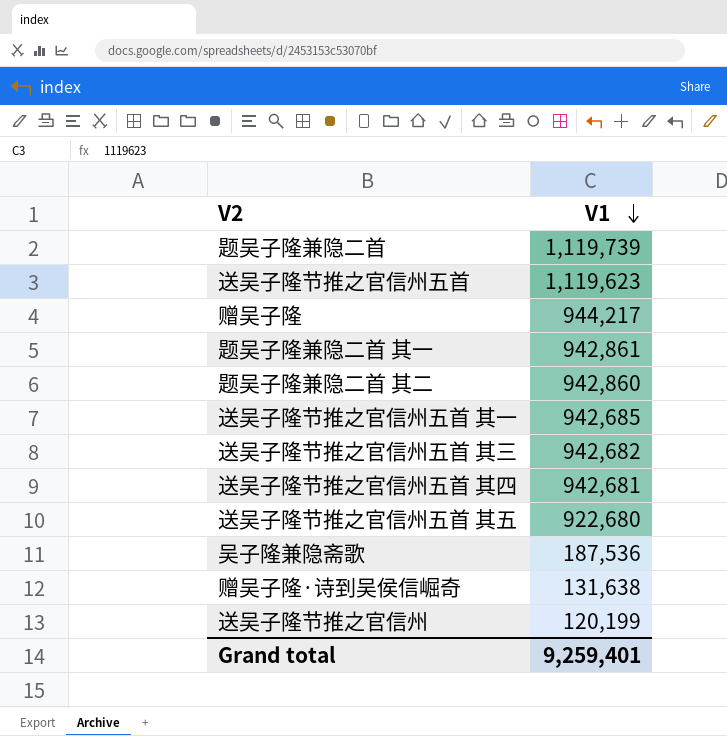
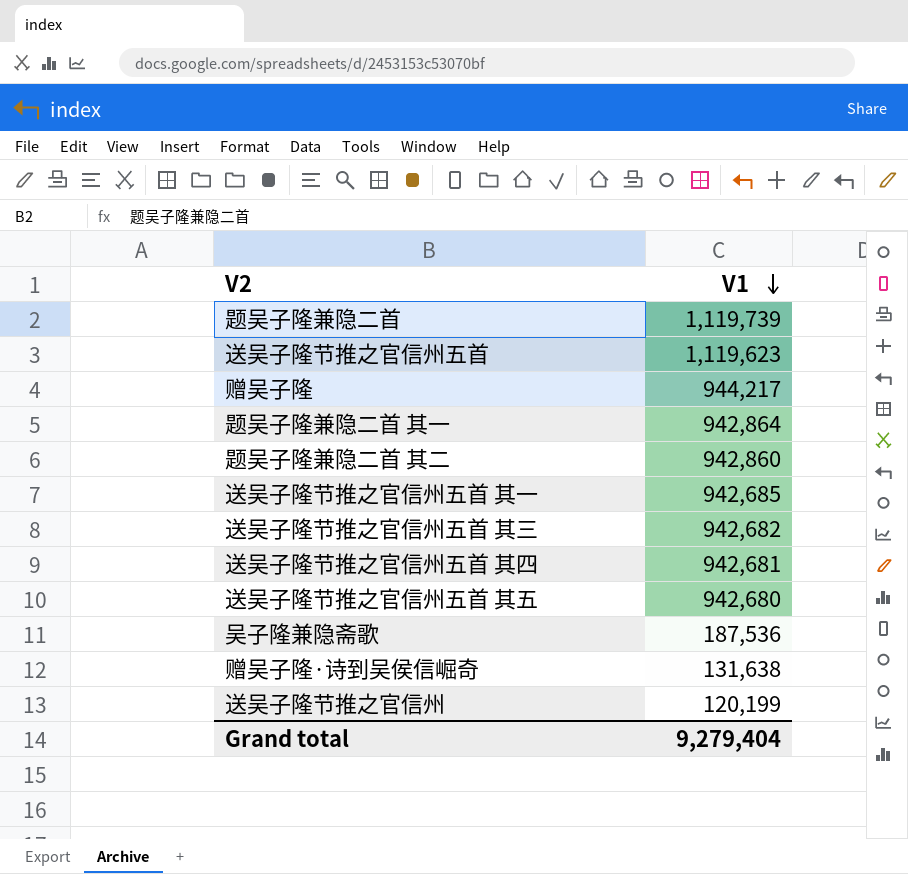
题吴子隆兼隐二首 其一 | V1: 942,861 -> 942,864
送吴子隆节推之官信州五首 其五 | V1: 922,680 -> 942,680
Grand total | V1: 9,259,401 -> 9,279,404

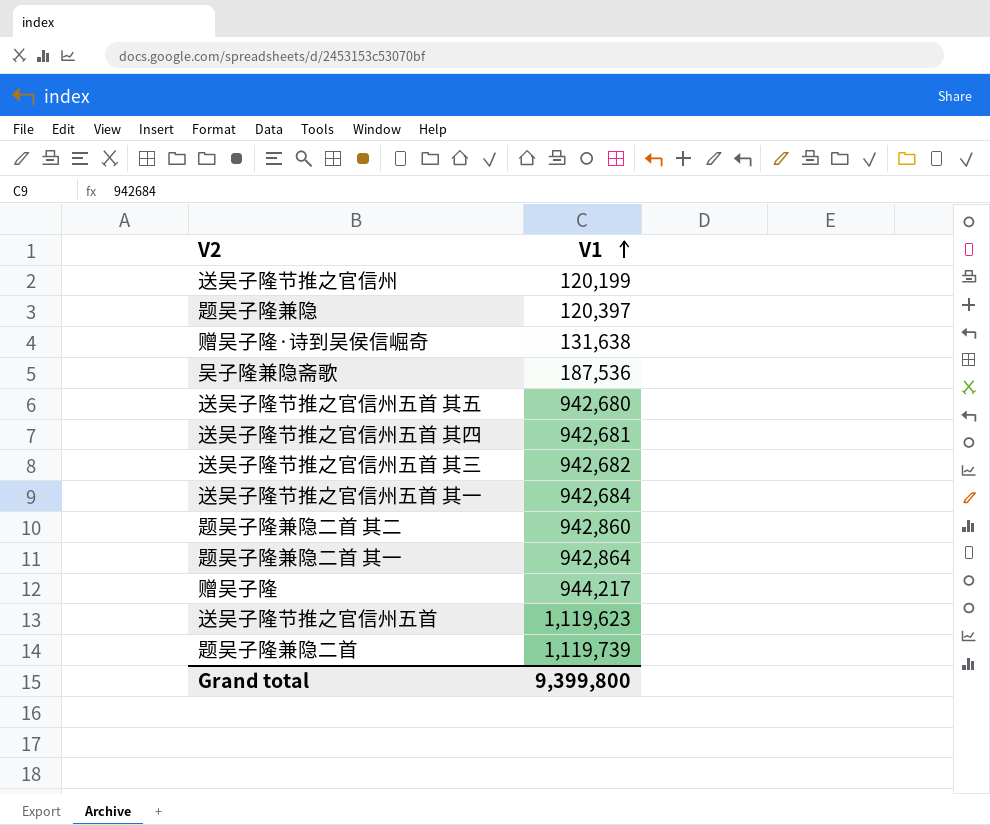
row order: V1 descending -> V1 ascending
row 题吴子隆兼隐: none -> 120,397
送吴子隆节推之官信州五首 其一 | V1: 942,685 -> 942,684
Grand total | V1: 9,279,404 -> 9,399,800

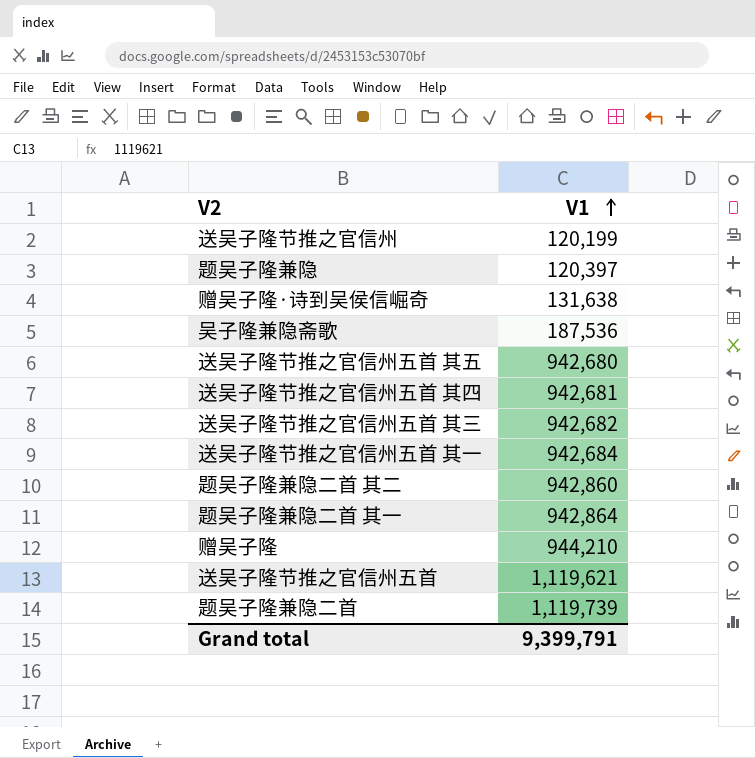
赠吴子隆 | V1: 944,217 -> 944,210
送吴子隆节推之官信州五首 | V1: 1,119,623 -> 1,119,621
Grand total | V1: 9,399,800 -> 9,399,791

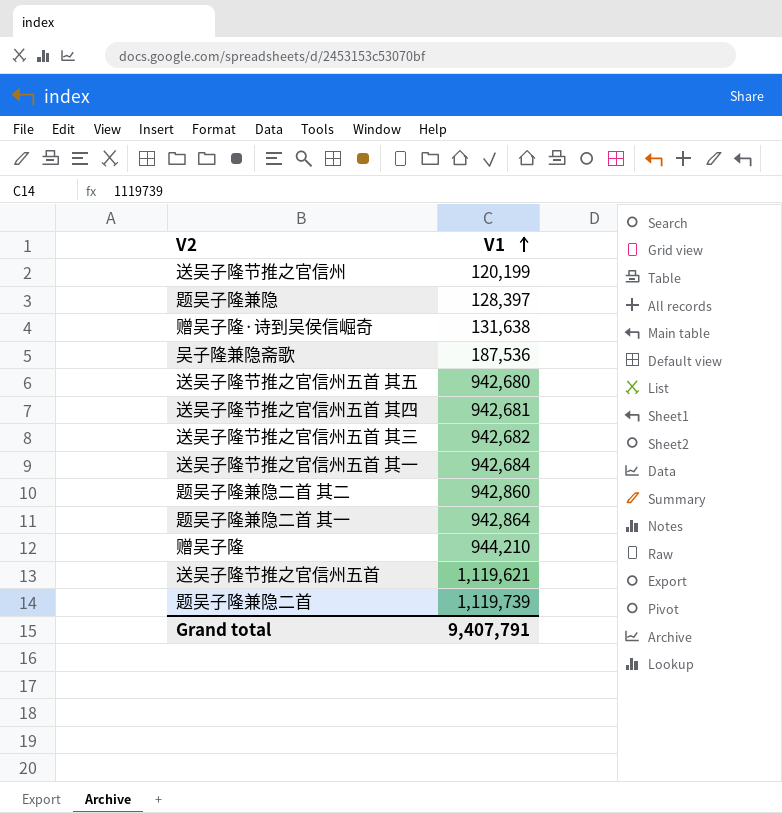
题吴子隆兼隐 | V1: 120,397 -> 128,397
Grand total | V1: 9,399,791 -> 9,407,791

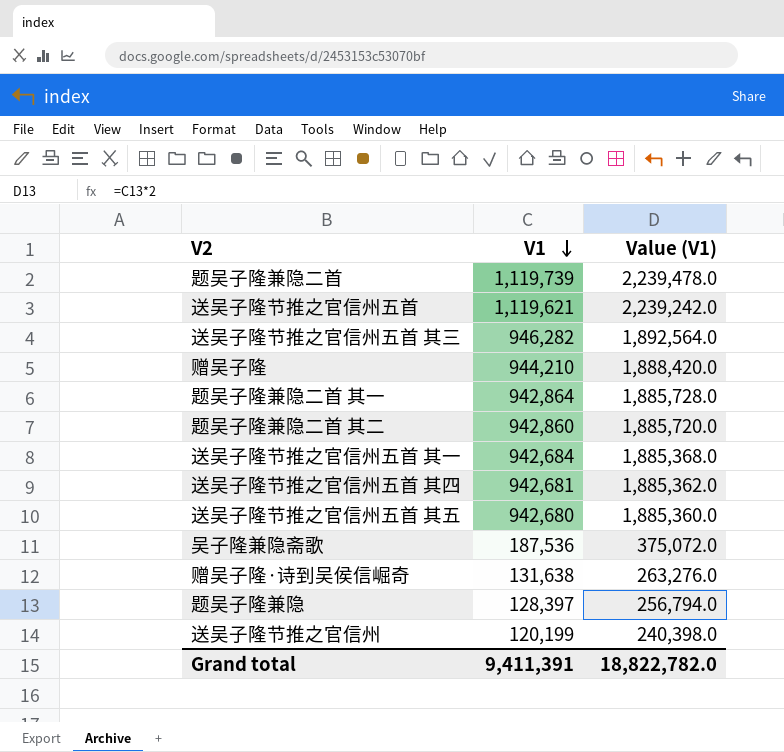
row order: V1 ascending -> V1 descending
column Value (V1) | formula: none -> [V1] * 2
送吴子隆节推之官信州五首 其三 | V1: 942,682 -> 946,282
Grand total | V1: 9,407,791 -> 9,411,391

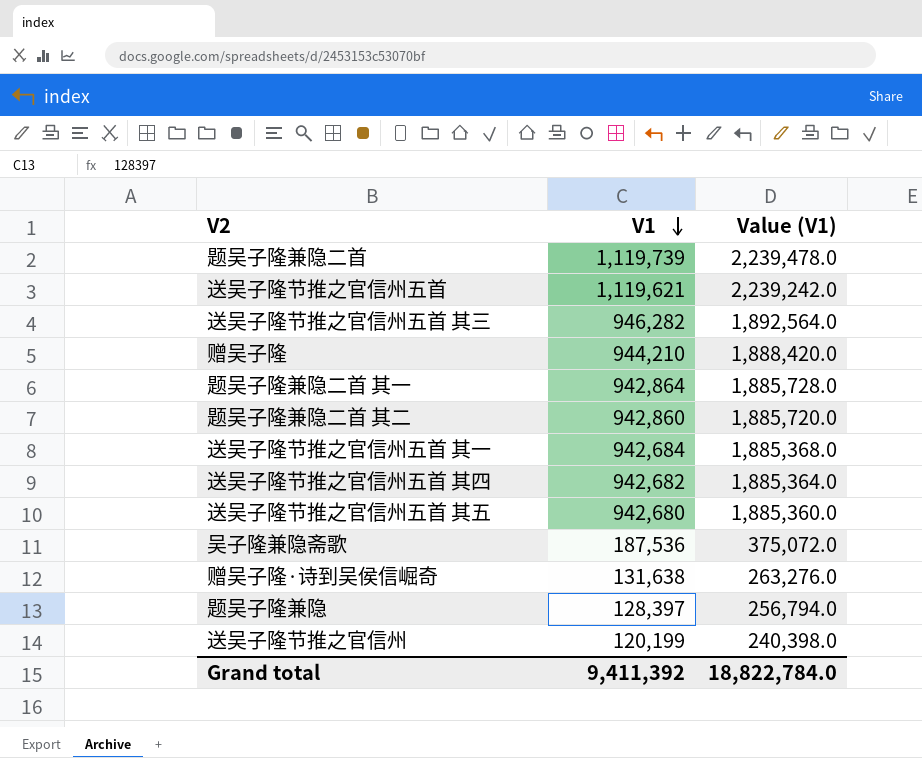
送吴子隆节推之官信州五首 其四 | V1: 942,681 -> 942,682
送吴子隆节推之官信州五首 其四 | Value (V1): 1,885,362.0 -> 1,885,364.0
Grand total | V1: 9,411,391 -> 9,411,392
Grand total | Value (V1): 18,822,782.0 -> 18,822,784.0

